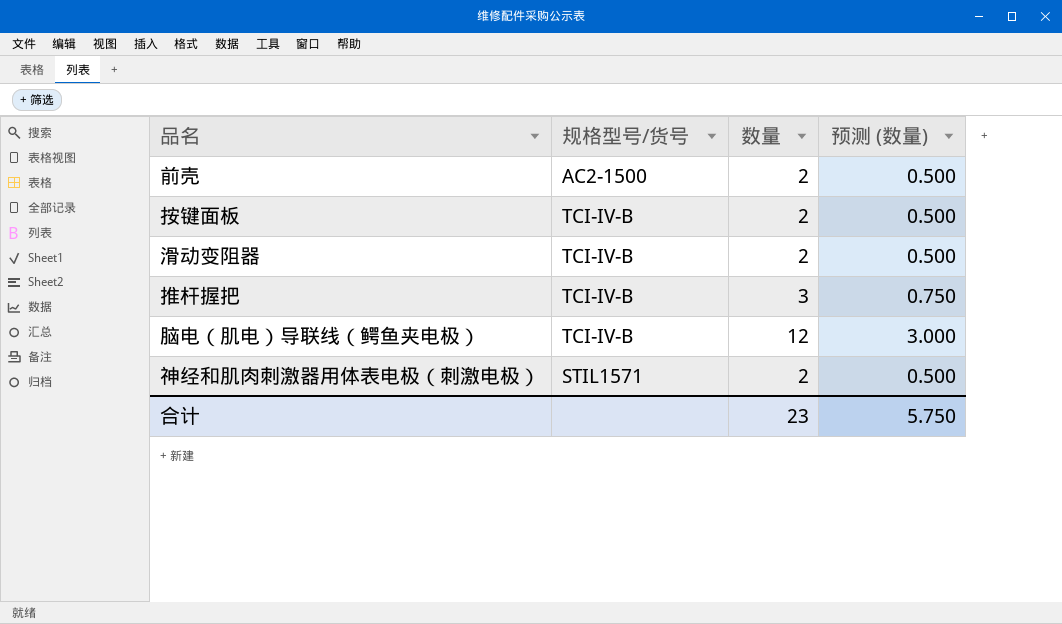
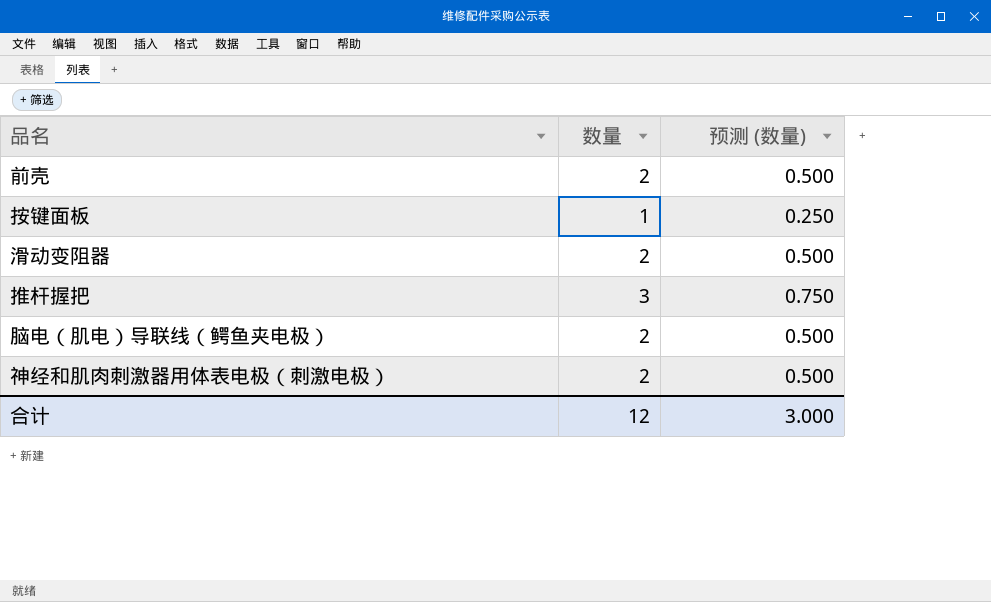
column 规格型号/货号 | position: 2 -> none
按键面板 | 数量: 2 -> 1
按键面板 | 预测 (数量): 0.500 -> 0.250
脑电（肌电）导联线（鳄鱼夹电极） | 数量: 12 -> 2
脑电（肌电）导联线（鳄鱼夹电极） | 预测 (数量): 3.000 -> 0.500
合计 | 数量: 23 -> 12
合计 | 预测 (数量): 5.750 -> 3.000

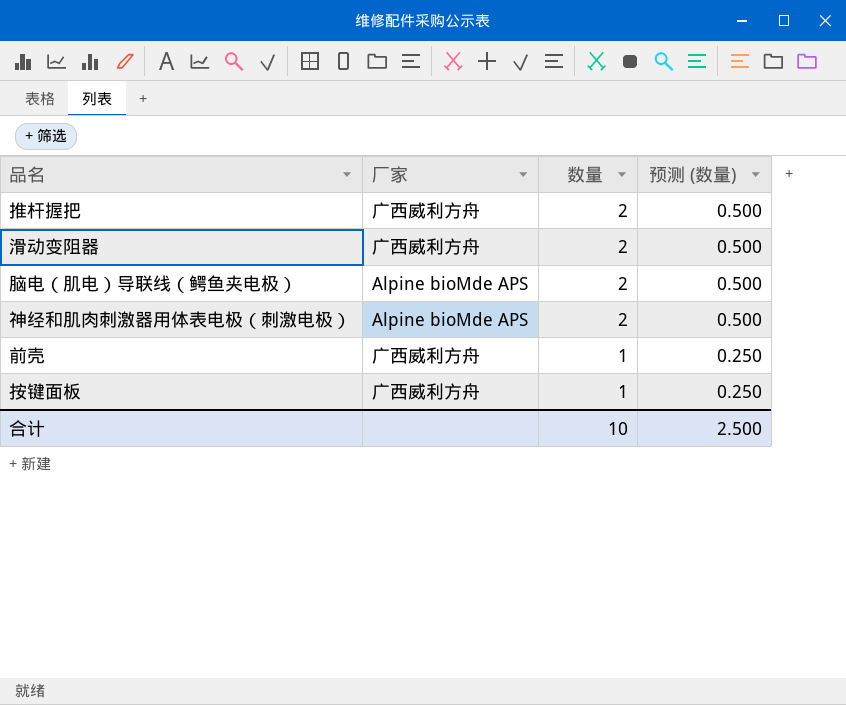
row order: none -> 数量 descending
column 厂家 | position: none -> 2
推杆握把 | 数量: 3 -> 2
推杆握把 | 预测 (数量): 0.750 -> 0.500
前壳 | 数量: 2 -> 1
前壳 | 预测 (数量): 0.500 -> 0.250
合计 | 数量: 12 -> 10
合计 | 预测 (数量): 3.000 -> 2.500

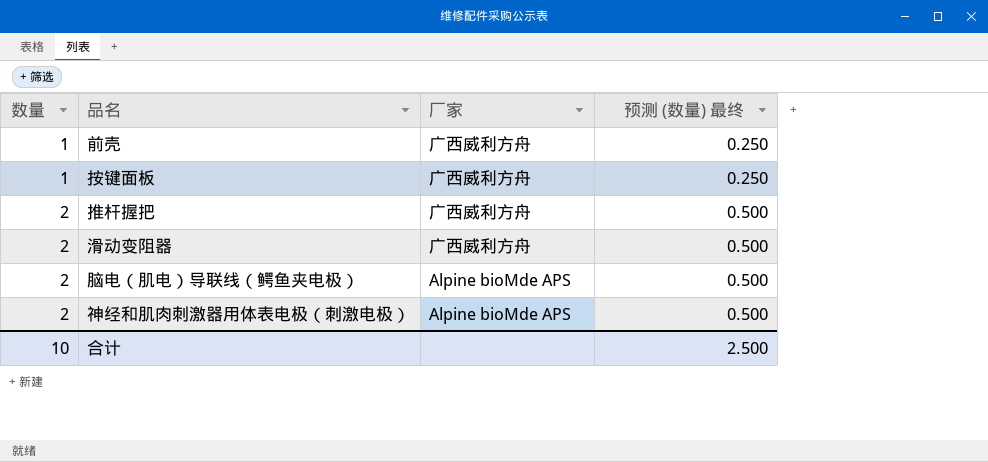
row order: 数量 descending -> 数量 ascending
column 数量 | position: 3 -> 1
column name: 预测 (数量) -> 预测 (数量) 最终

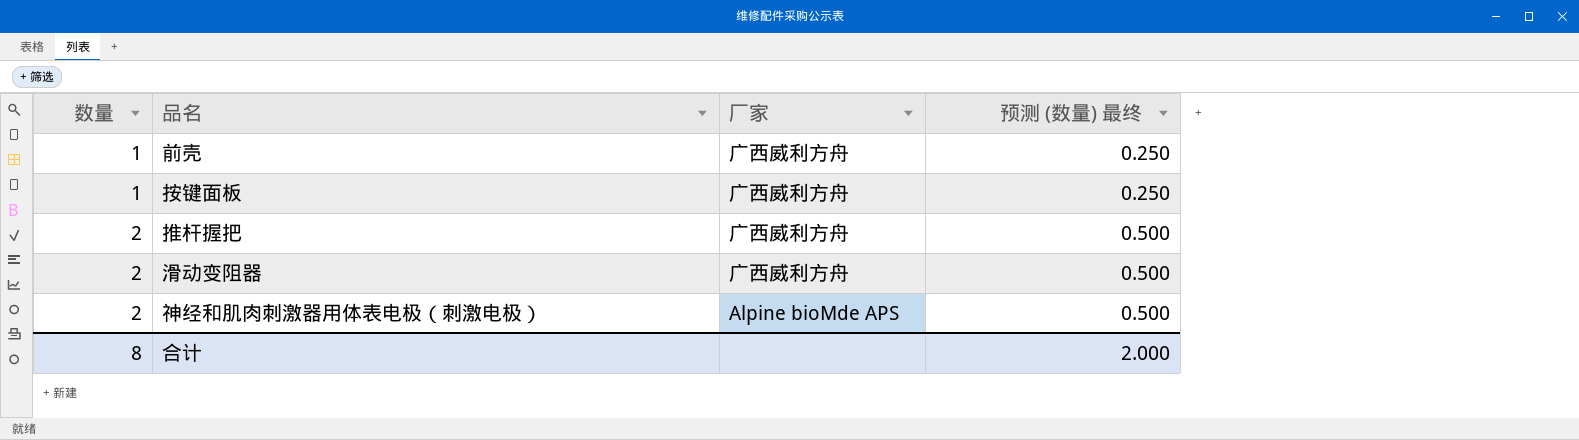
row 脑电（肌电）导联线（鳄鱼夹电极）: 2 | Alpine bioMde APS | 0.500 -> none
合计 | 数量: 10 -> 8
合计 | 预测 (数量) 最终: 2.500 -> 2.000

